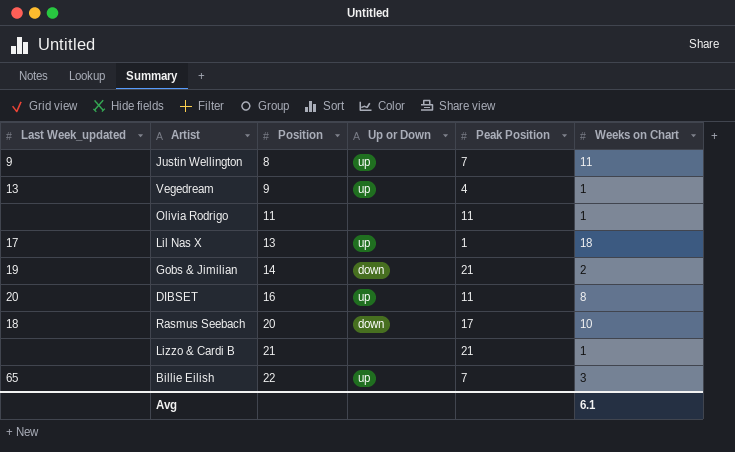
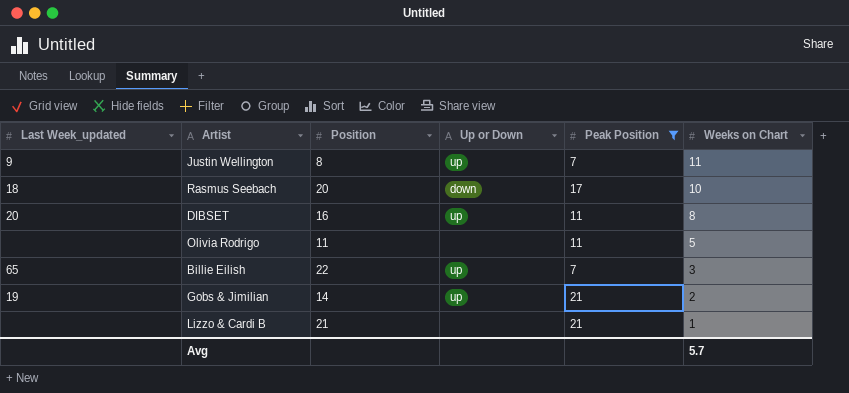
filter: none -> Peak Position >= 7
row order: Position ascending -> Weeks on Chart descending
Olivia Rodrigo | Weeks on Chart: 1 -> 5
Gobs & Jimilian | Up or Down: down -> up
Avg | Weeks on Chart: 6.1 -> 5.7

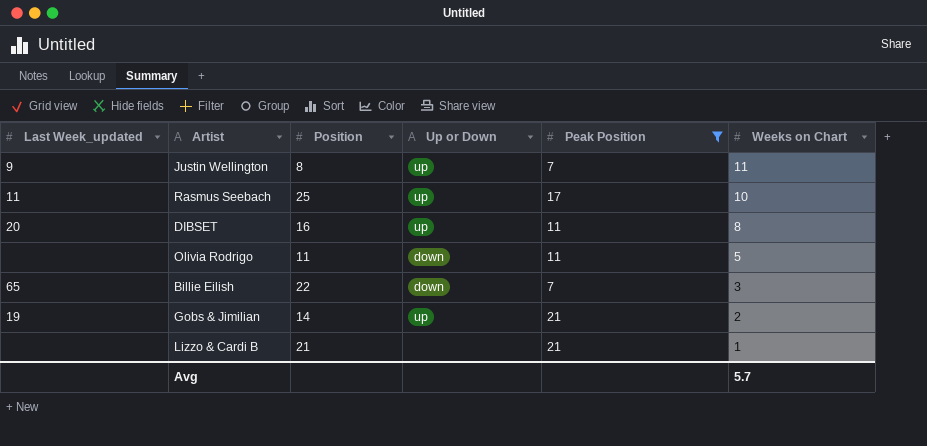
Rasmus Seebach | Last Week_updated: 18 -> 11
Rasmus Seebach | Position: 20 -> 25
Rasmus Seebach | Up or Down: down -> up
Olivia Rodrigo | Up or Down: none -> down
Billie Eilish | Up or Down: up -> down

